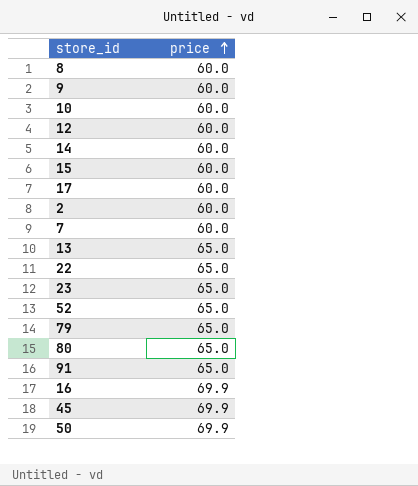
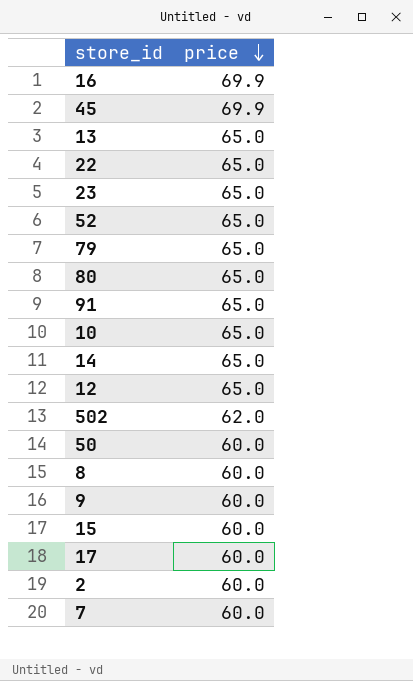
row order: price ascending -> price descending
10 | price: 60.0 -> 65.0
14 | price: 60.0 -> 65.0
12 | price: 60.0 -> 65.0
row 502: none -> 62.0
50 | price: 69.9 -> 60.0

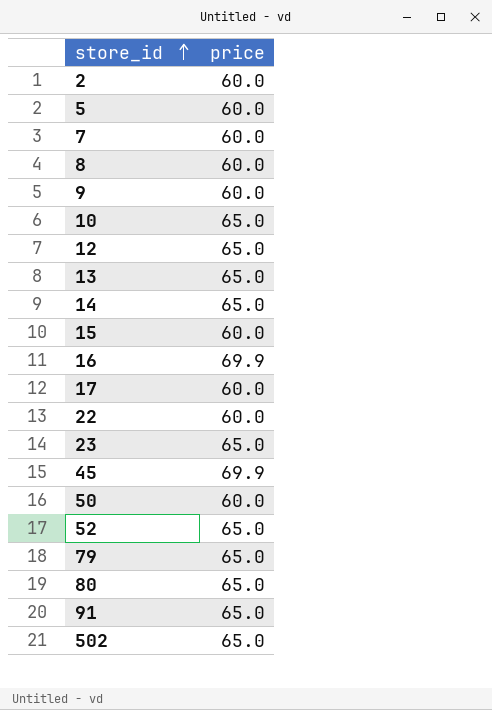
row order: price descending -> store_id ascending
row 5: none -> 60.0
22 | price: 65.0 -> 60.0
502 | price: 62.0 -> 65.0

